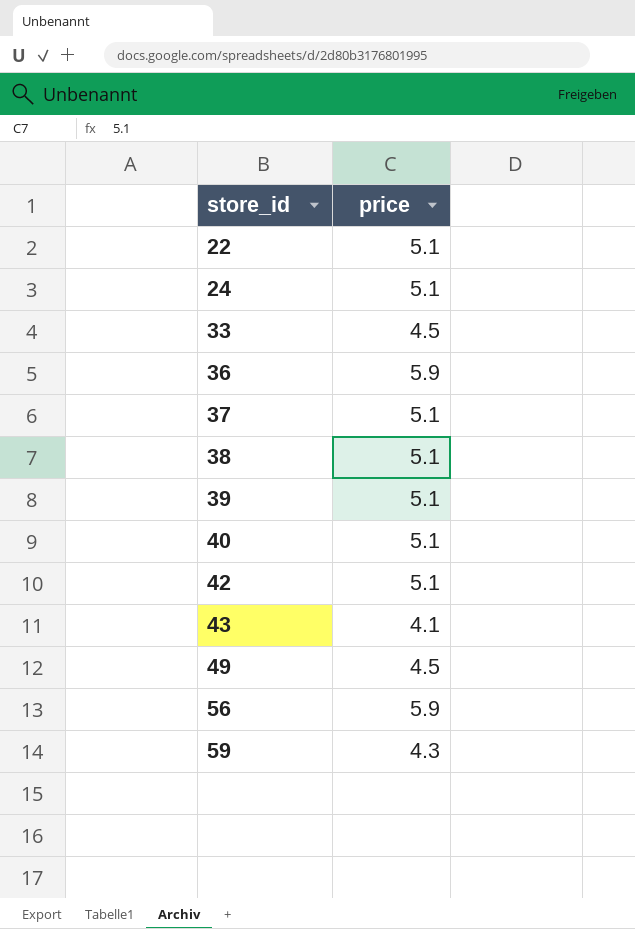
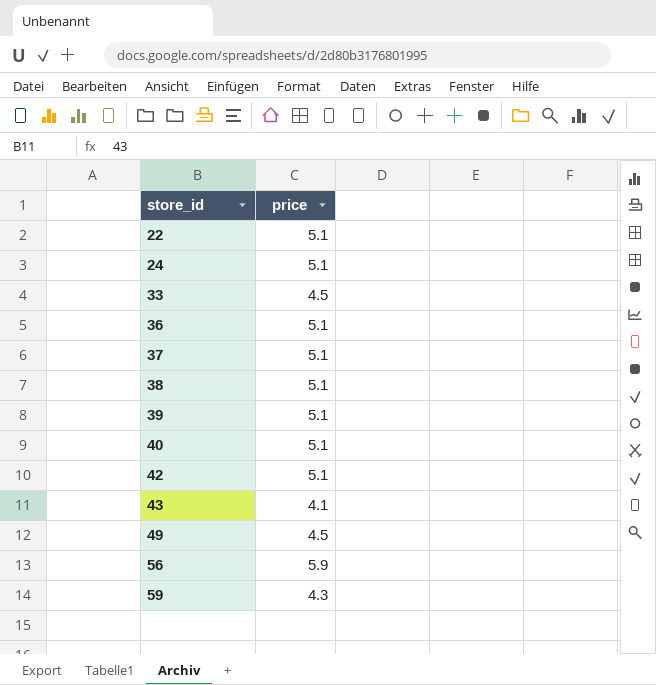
36 | price: 5.9 -> 5.1

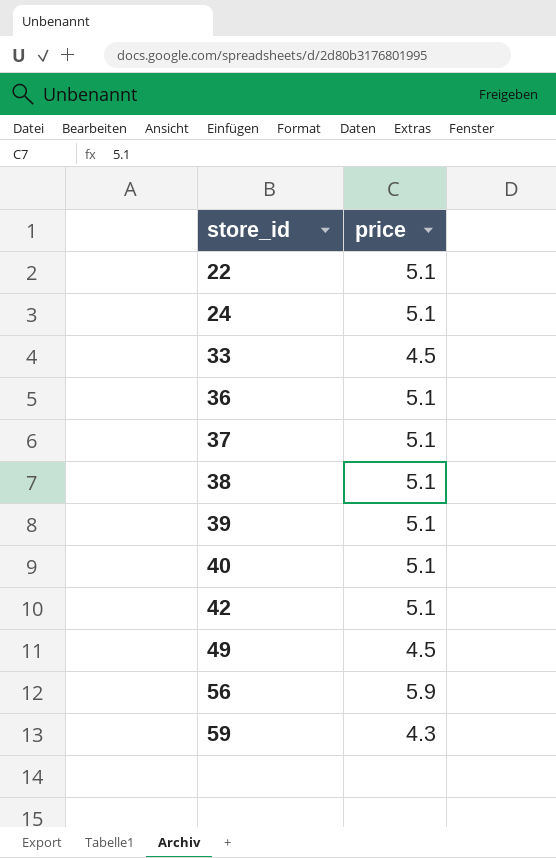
row 43: 4.1 -> none

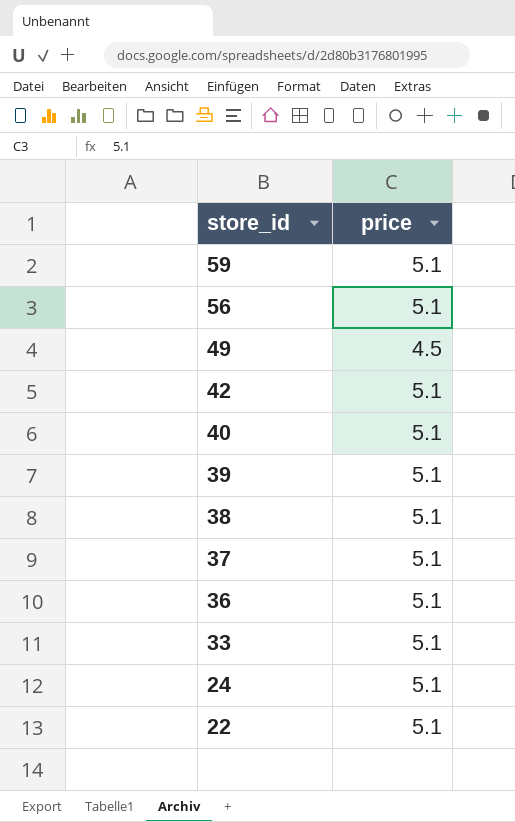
row order: store_id ascending -> store_id descending
59 | price: 4.3 -> 5.1
56 | price: 5.9 -> 5.1
33 | price: 4.5 -> 5.1

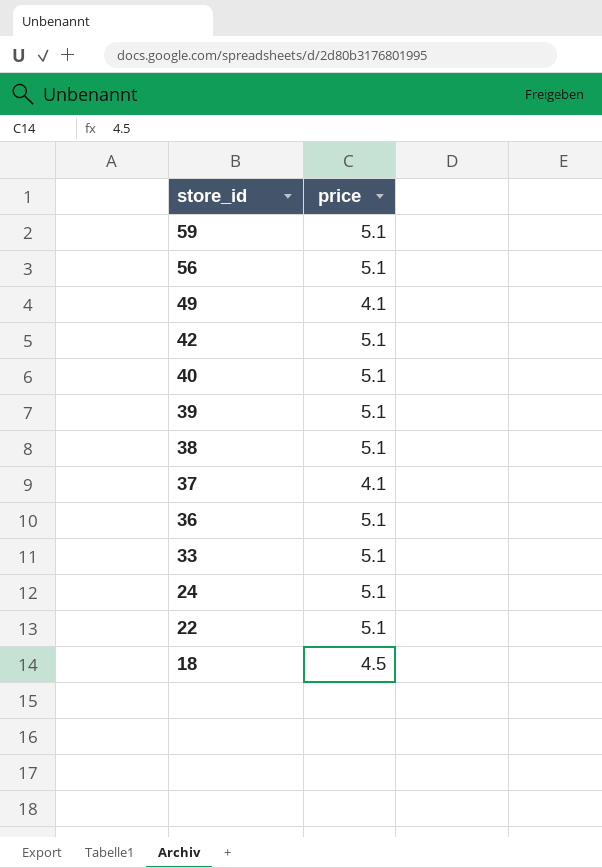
49 | price: 4.5 -> 4.1
37 | price: 5.1 -> 4.1
row 18: none -> 4.5

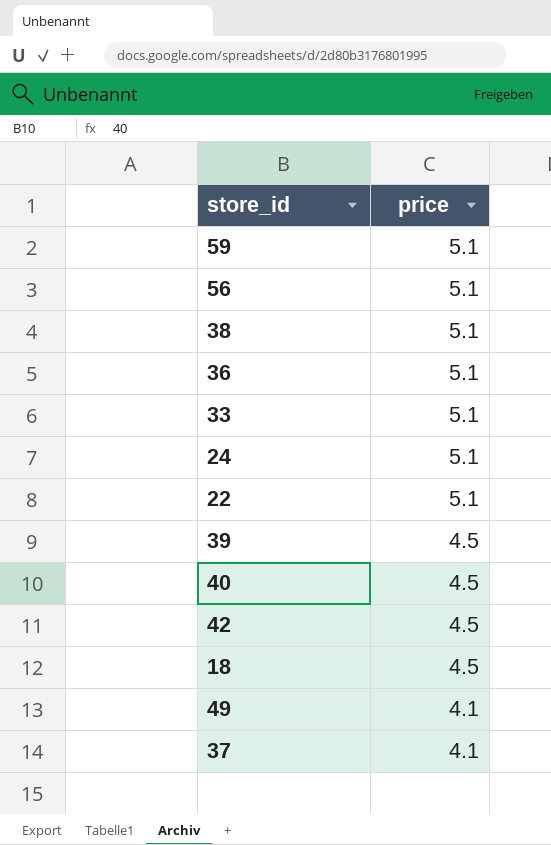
row order: store_id descending -> price descending
39 | price: 5.1 -> 4.5
40 | price: 5.1 -> 4.5
42 | price: 5.1 -> 4.5

